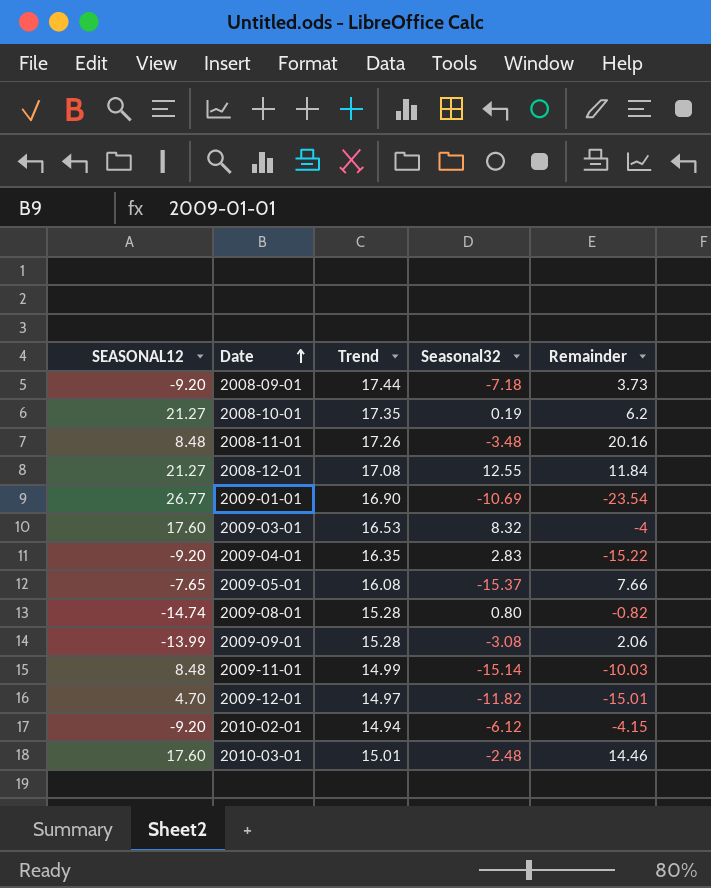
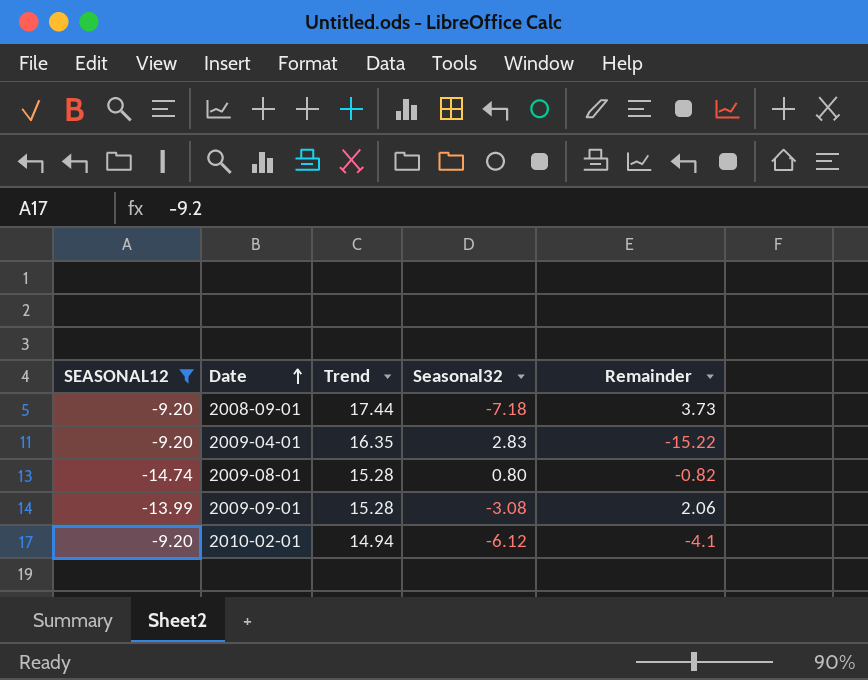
filter: none -> SEASONAL12 <= -9.20
2010-02-01 | Remainder: -4.15 -> -4.1

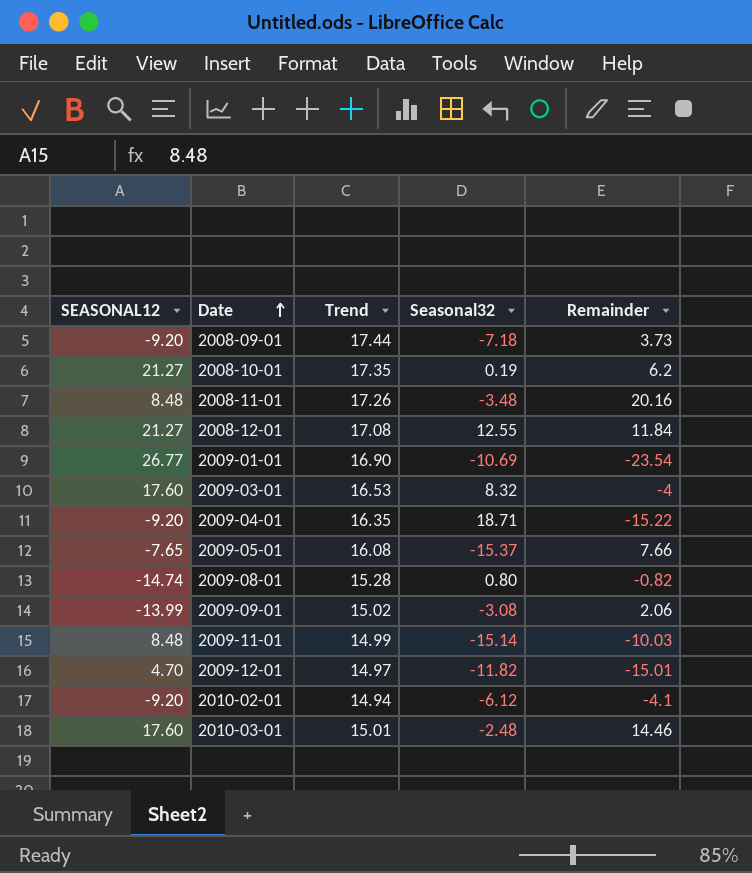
filter: SEASONAL12 <= -9.20 -> none
2009-04-01 | Seasonal32: 2.83 -> 18.71
2009-09-01 | Trend: 15.28 -> 15.02

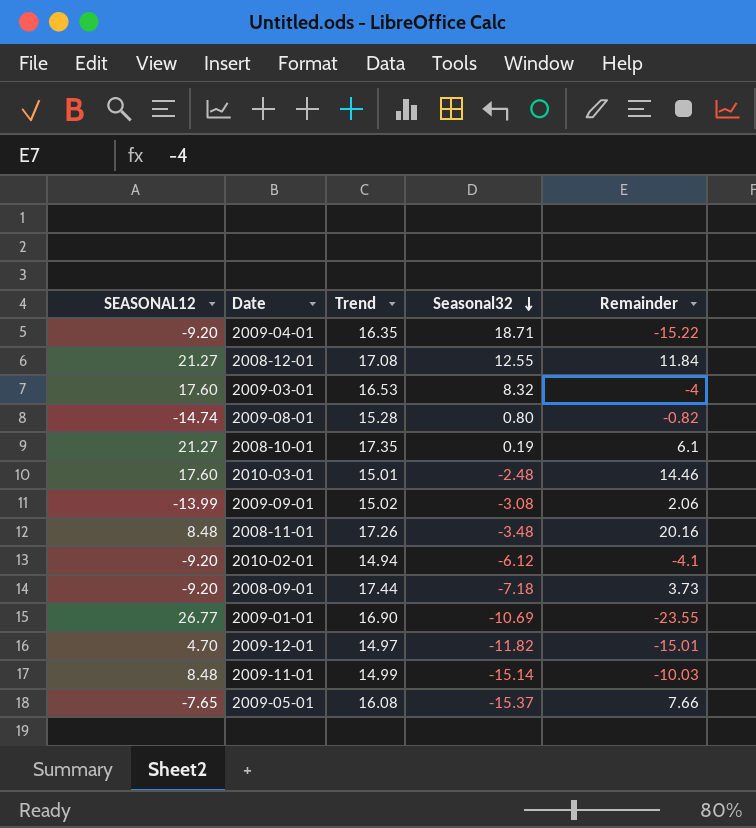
row order: Date ascending -> Seasonal32 descending
2008-10-01 | Remainder: 6.2 -> 6.1
2009-01-01 | Remainder: -23.54 -> -23.55

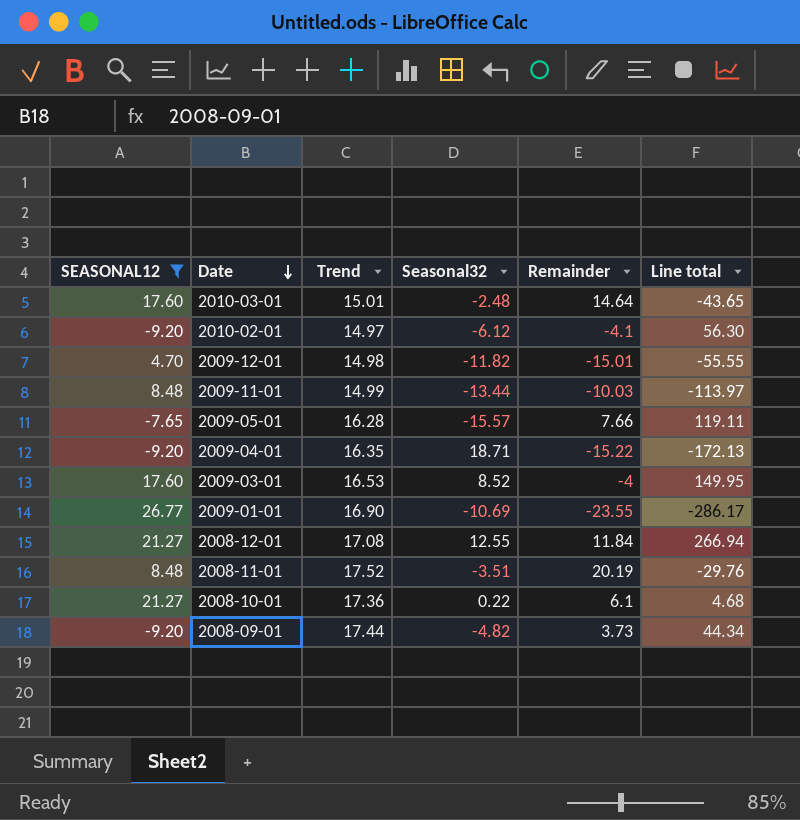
filter: none -> SEASONAL12 >= -9.20
row order: Seasonal32 descending -> Date descending
column Line total | formula: none -> [SEASONAL12] * [Seasonal32]
2010-03-01 | Remainder: 14.46 -> 14.64
2010-02-01 | Trend: 14.94 -> 14.97
2009-12-01 | Trend: 14.97 -> 14.98
2009-11-01 | Seasonal32: -15.14 -> -13.44
2009-05-01 | Trend: 16.08 -> 16.28
2009-05-01 | Seasonal32: -15.37 -> -15.57
2009-03-01 | Seasonal32: 8.32 -> 8.52
2008-11-01 | Trend: 17.26 -> 17.52
2008-11-01 | Seasonal32: -3.48 -> -3.51
2008-11-01 | Remainder: 20.16 -> 20.19
2008-10-01 | Trend: 17.35 -> 17.36
2008-10-01 | Seasonal32: 0.19 -> 0.22
2008-09-01 | Seasonal32: -7.18 -> -4.82

